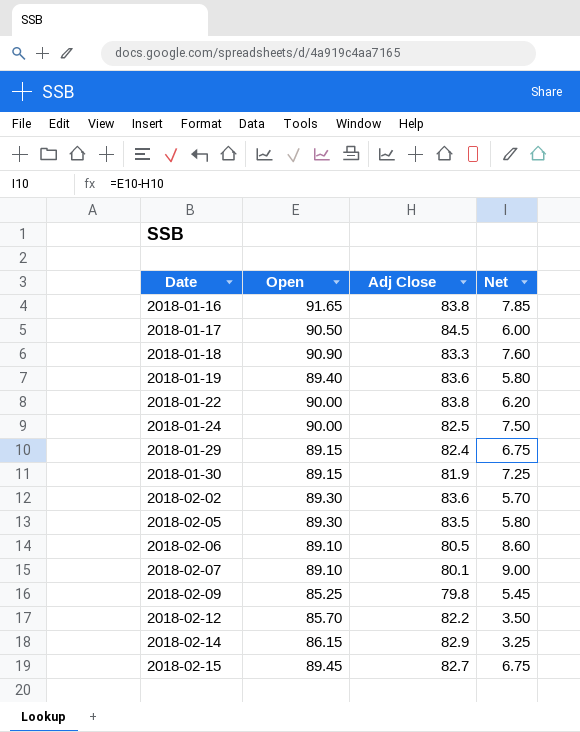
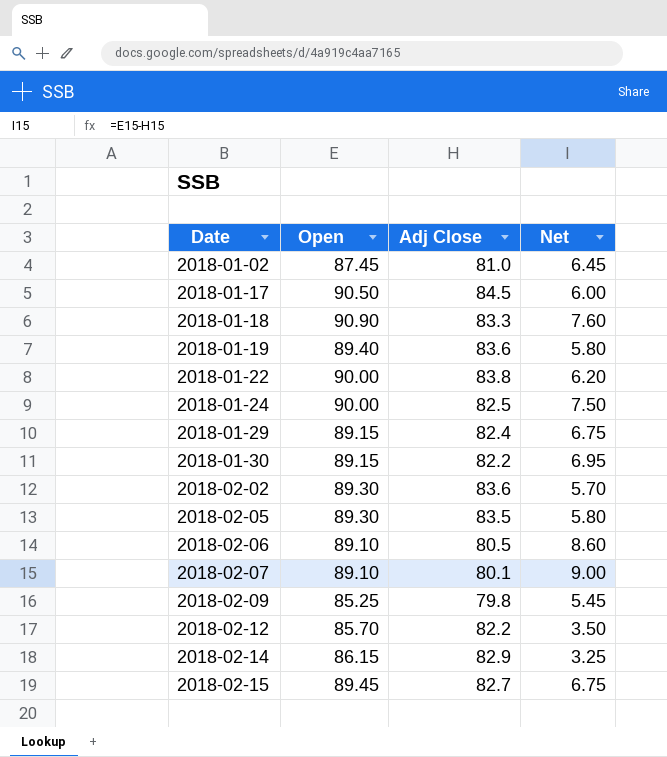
row 2018-01-16: 91.65 | 83.8 | 7.85 -> none
row 2018-01-02: none -> 87.45 | 81.0 | 6.45
2018-01-30 | Adj Close: 81.9 -> 82.2
2018-01-30 | Net: 7.25 -> 6.95

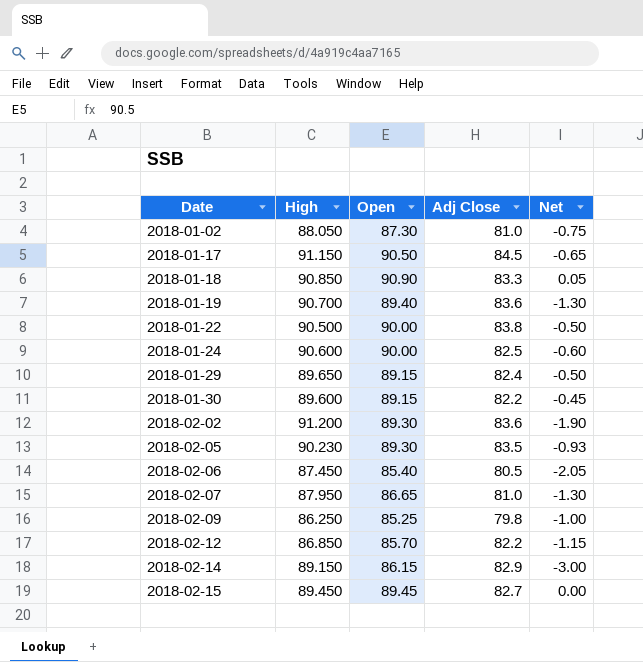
column High | position: none -> 2
column Net | formula: [Open] - [Adj Close] -> [Open] - [High]
2018-01-02 | Open: 87.45 -> 87.30
2018-02-06 | Open: 89.10 -> 85.40
2018-02-07 | Open: 89.10 -> 86.65
2018-02-07 | Adj Close: 80.1 -> 81.0

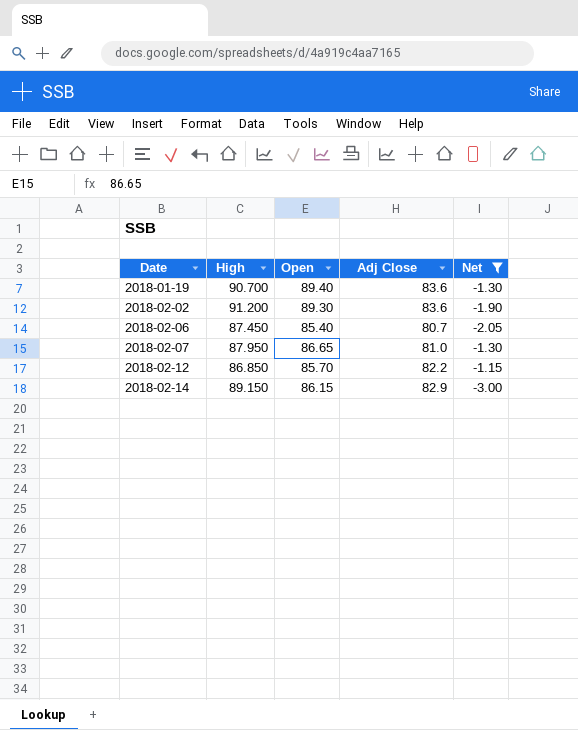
filter: none -> Net <= -1.15
2018-02-06 | Adj Close: 80.5 -> 80.7

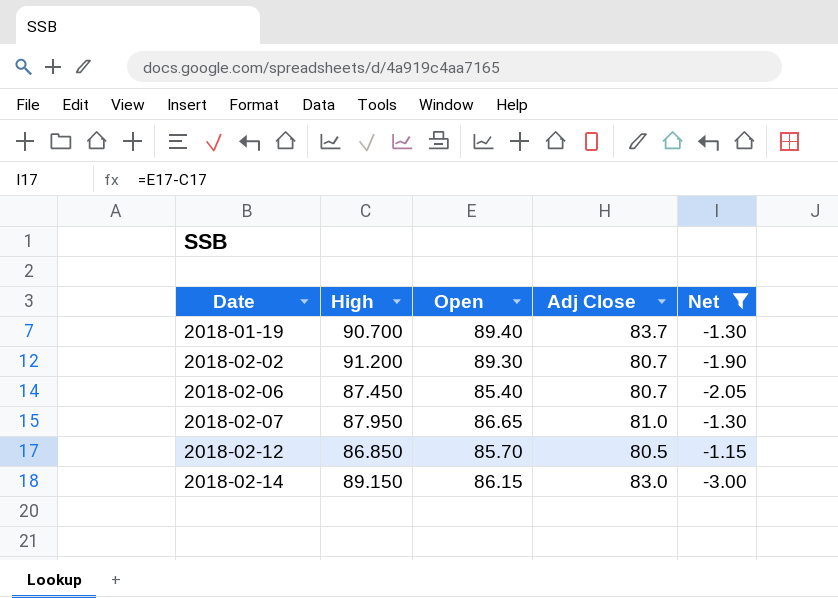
2018-01-19 | Adj Close: 83.6 -> 83.7
2018-02-02 | Adj Close: 83.6 -> 80.7
2018-02-12 | Adj Close: 82.2 -> 80.5
2018-02-14 | Adj Close: 82.9 -> 83.0

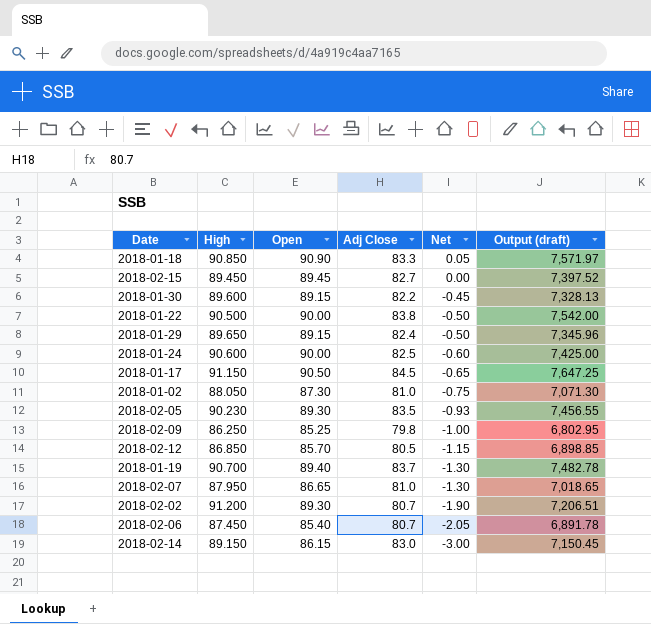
filter: Net <= -1.15 -> none
row order: Date ascending -> Net descending
column Output (draft) | formula: none -> [Open] * [Adj Close]

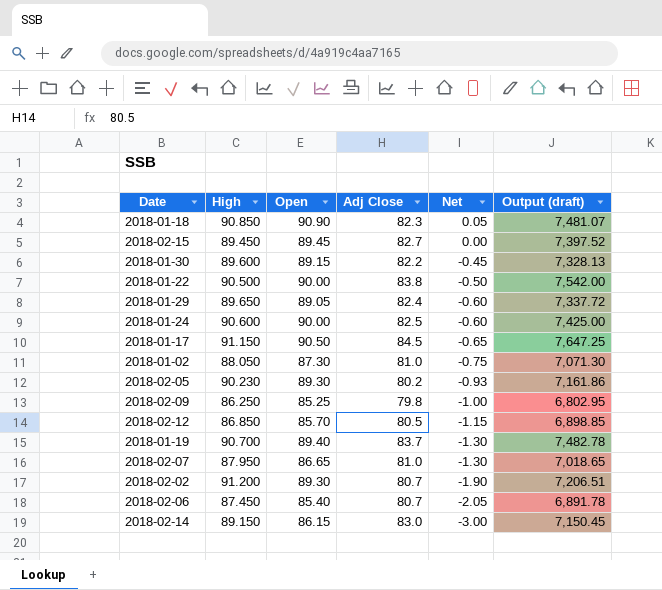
2018-01-18 | Adj Close: 83.3 -> 82.3
2018-01-18 | Output (draft): 7,571.97 -> 7,481.07
2018-01-29 | Open: 89.15 -> 89.05
2018-01-29 | Net: -0.50 -> -0.60
2018-01-29 | Output (draft): 7,345.96 -> 7,337.72
2018-02-05 | Adj Close: 83.5 -> 80.2
2018-02-05 | Output (draft): 7,456.55 -> 7,161.86

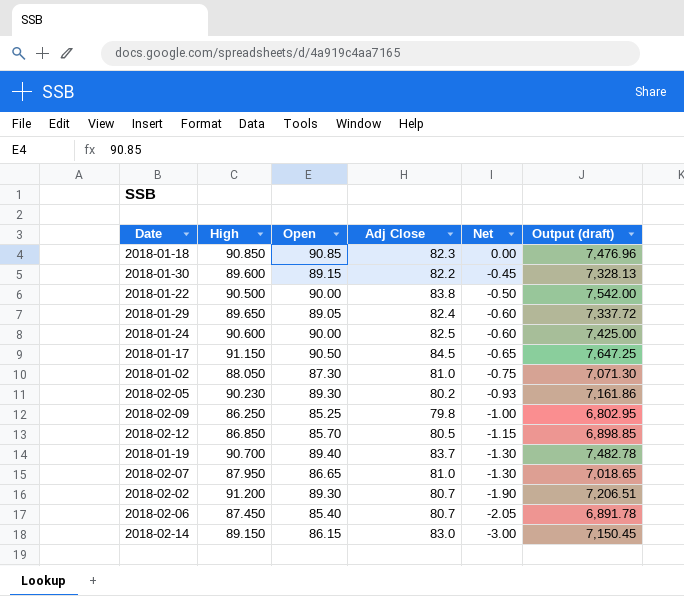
row 2018-02-15: 89.450 | 89.45 | 82.7 | 0.00 | 7,397.52 -> none
2018-01-18 | Open: 90.90 -> 90.85
2018-01-18 | Net: 0.05 -> 0.00
2018-01-18 | Output (draft): 7,481.07 -> 7,476.96

